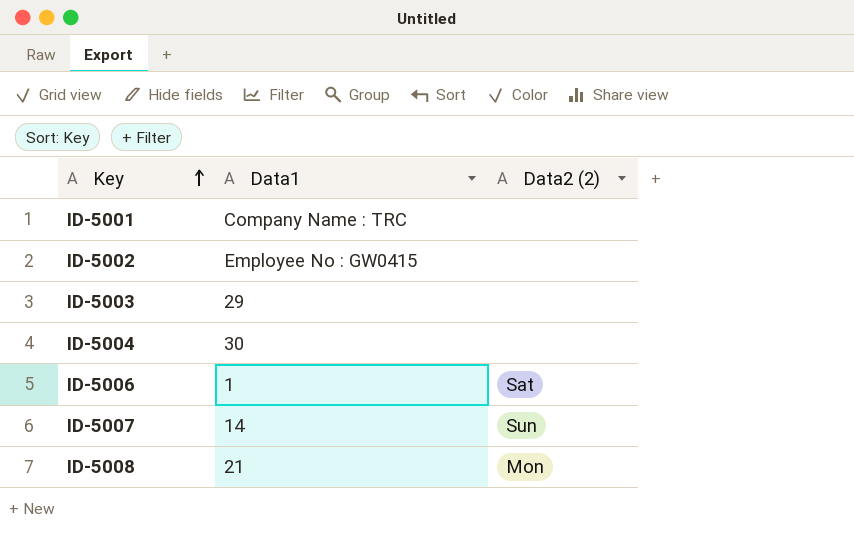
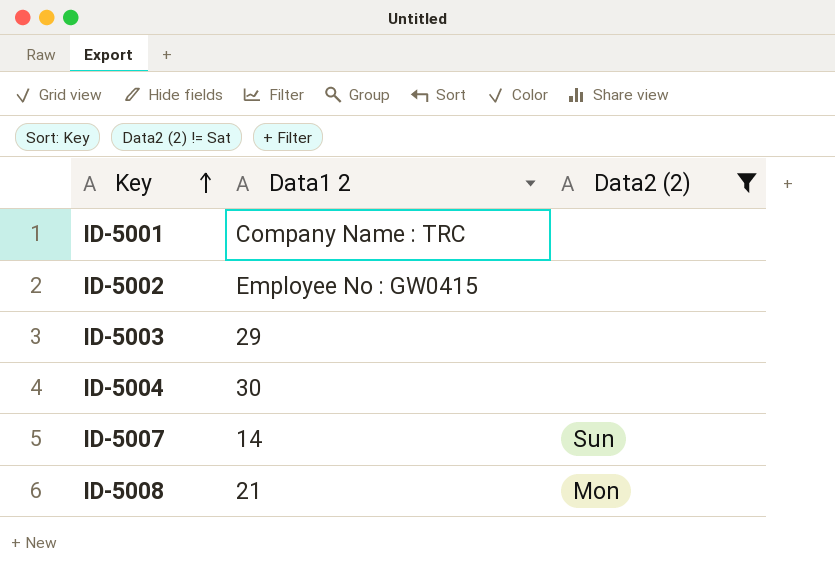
filter: none -> Data2 (2) != Sat
column name: Data1 -> Data1 2

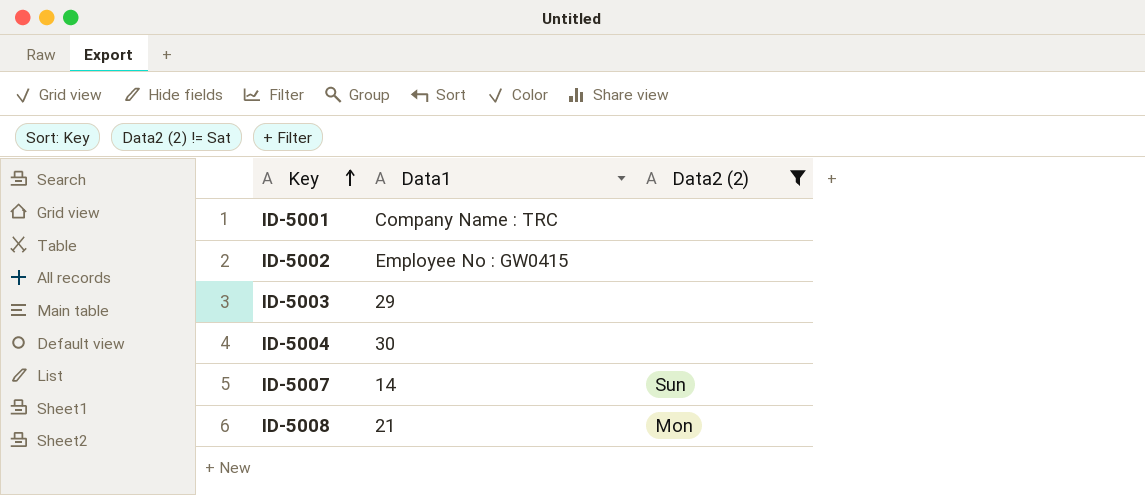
column name: Data1 2 -> Data1

